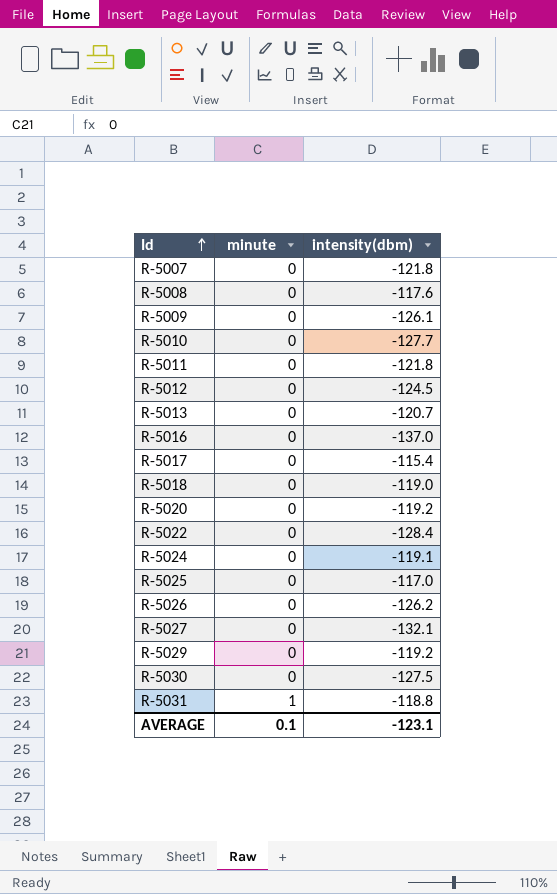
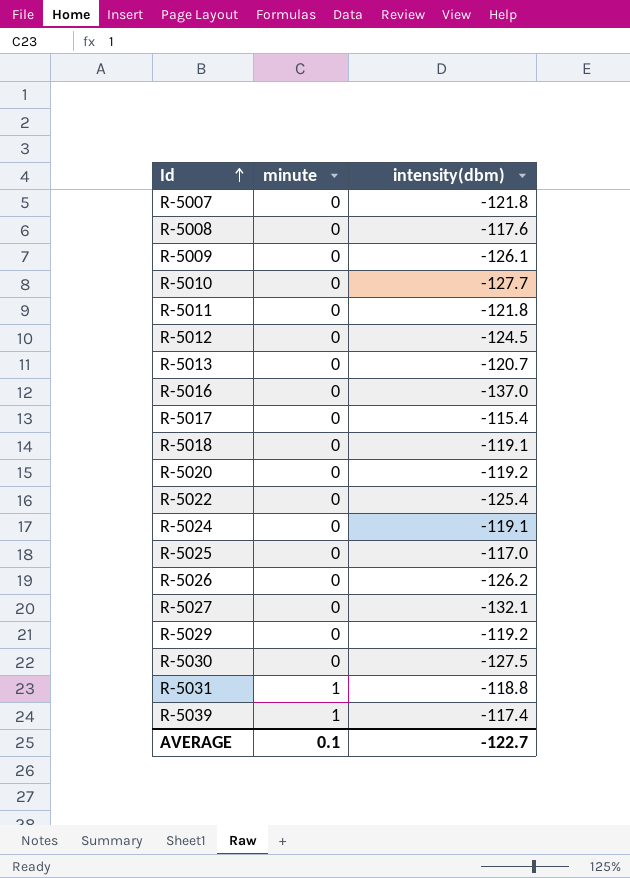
R-5018 | intensity(dbm): -119.0 -> -119.1
R-5022 | intensity(dbm): -128.4 -> -125.4
row R-5039: none -> 1 | -117.4
AVERAGE | intensity(dbm): -123.1 -> -122.7

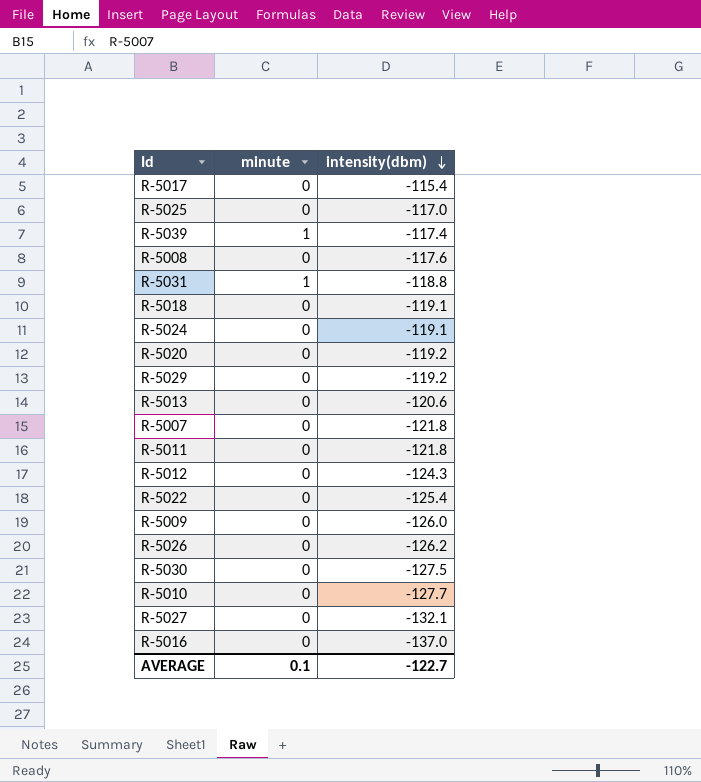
row order: Id ascending -> intensity(dbm) descending
R-5013 | intensity(dbm): -120.7 -> -120.6
R-5012 | intensity(dbm): -124.5 -> -124.3
R-5009 | intensity(dbm): -126.1 -> -126.0

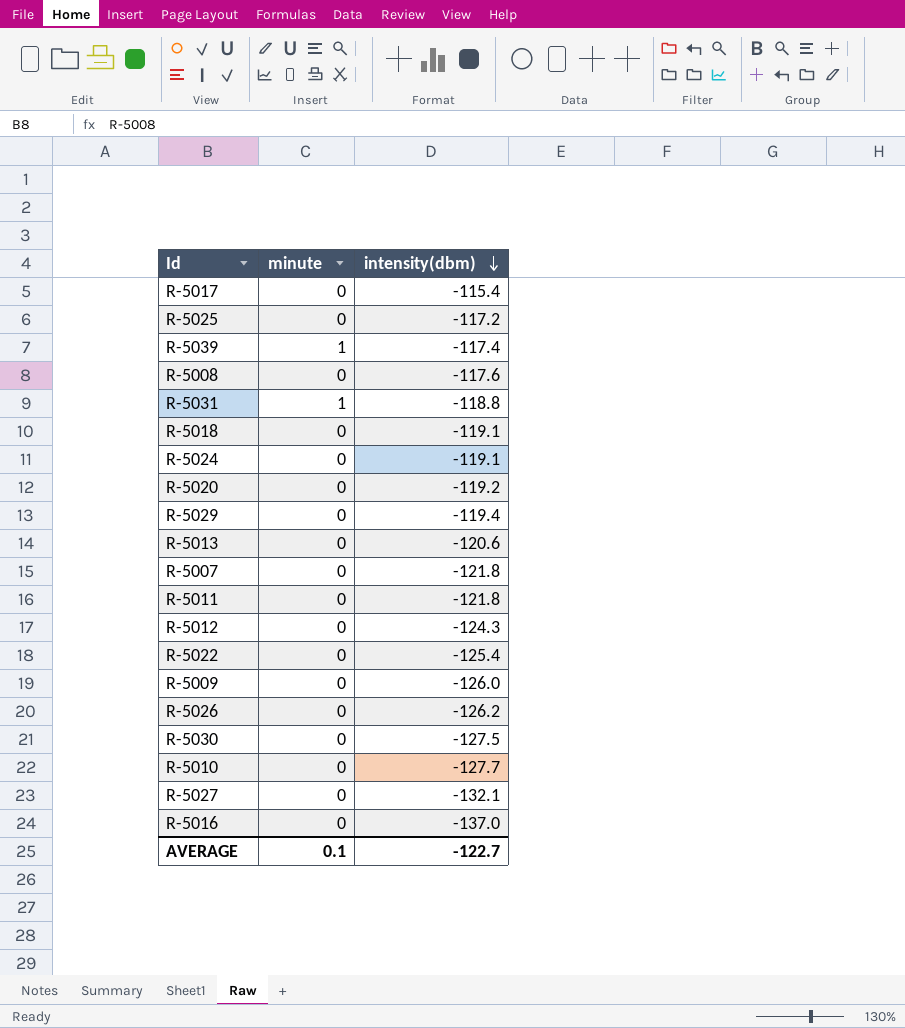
R-5025 | intensity(dbm): -117.0 -> -117.2
R-5029 | intensity(dbm): -119.2 -> -119.4

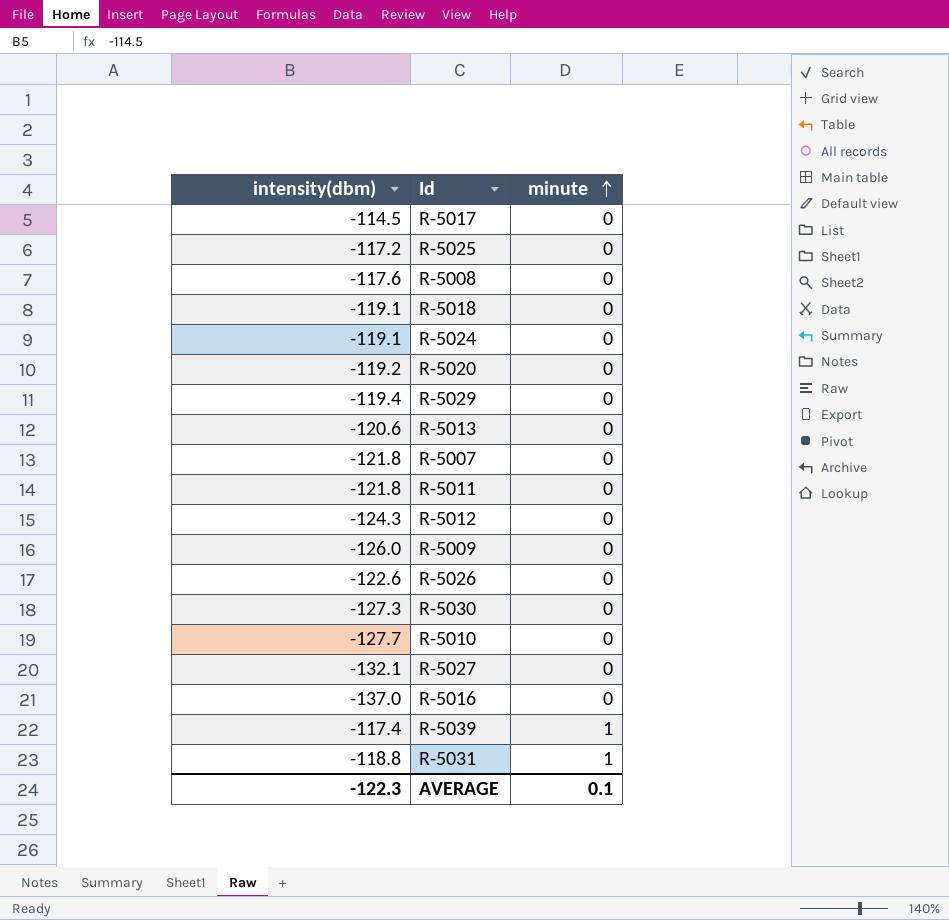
row order: intensity(dbm) descending -> minute ascending
column intensity(dbm) | position: 3 -> 1
row R-5022: 0 | -125.4 -> none
R-5017 | intensity(dbm): -115.4 -> -114.5
R-5026 | intensity(dbm): -126.2 -> -122.6
R-5030 | intensity(dbm): -127.5 -> -127.3
AVERAGE | intensity(dbm): -122.7 -> -122.3

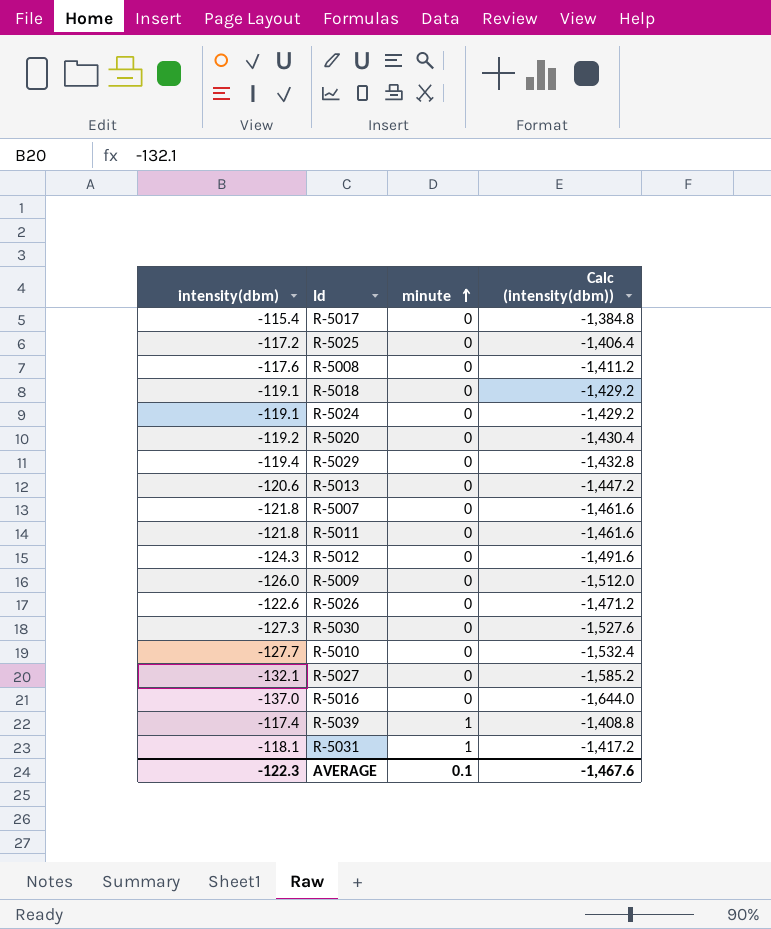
column Calc (intensity(dbm)) | formula: none -> [intensity(dbm)] * 12
R-5017 | intensity(dbm): -114.5 -> -115.4
R-5031 | intensity(dbm): -118.8 -> -118.1

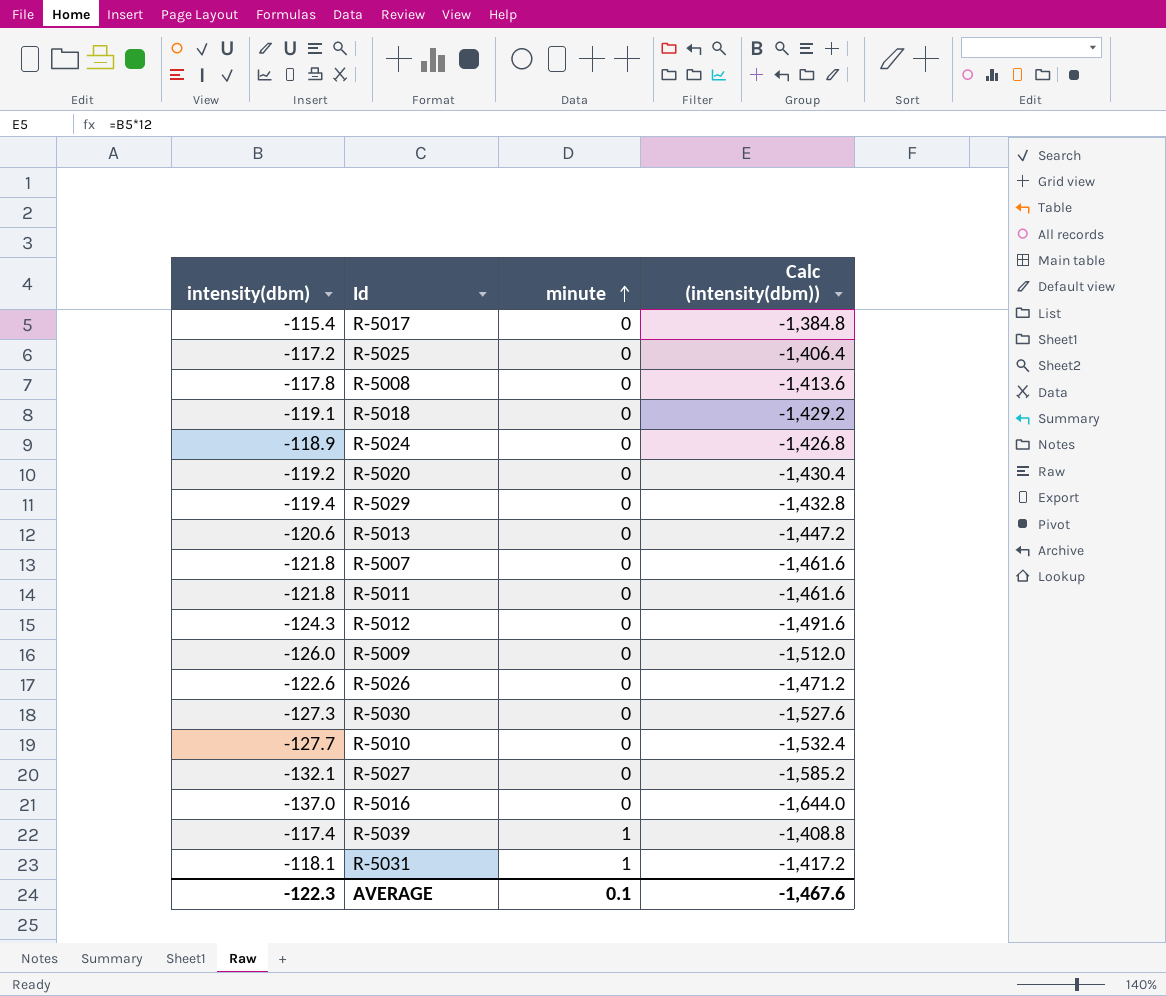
R-5008 | intensity(dbm): -117.6 -> -117.8
R-5008 | Calc (intensity(dbm)): -1,411.2 -> -1,413.6
R-5024 | intensity(dbm): -119.1 -> -118.9
R-5024 | Calc (intensity(dbm)): -1,429.2 -> -1,426.8

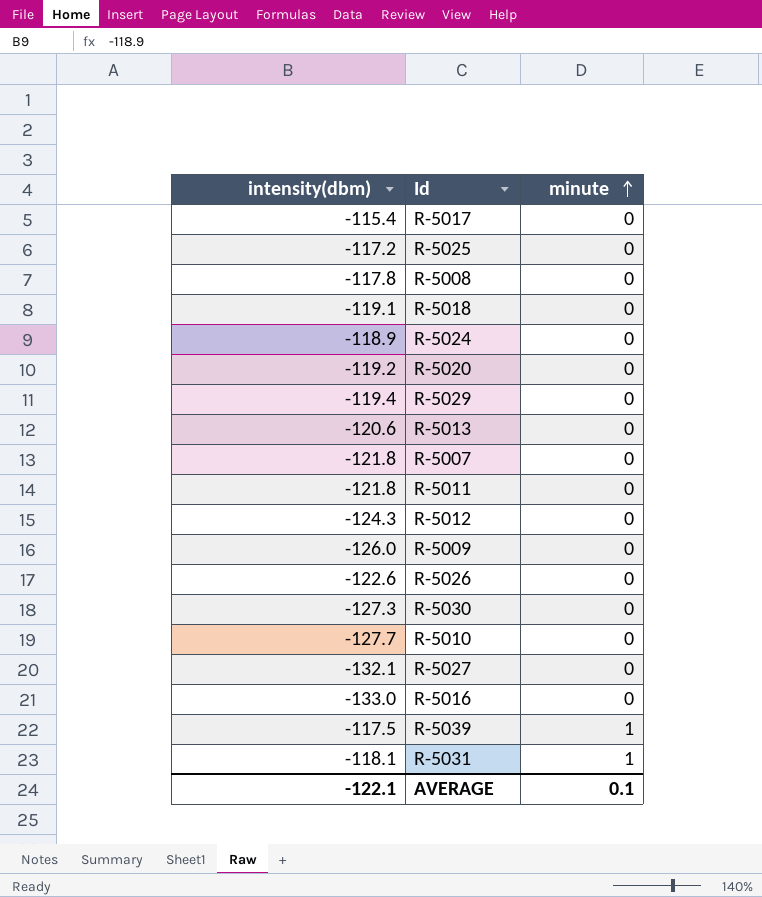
column Calc (intensity(dbm)) | formula: [intensity(dbm)] * 12 -> none
R-5016 | intensity(dbm): -137.0 -> -133.0
R-5039 | intensity(dbm): -117.4 -> -117.5
AVERAGE | intensity(dbm): -122.3 -> -122.1

